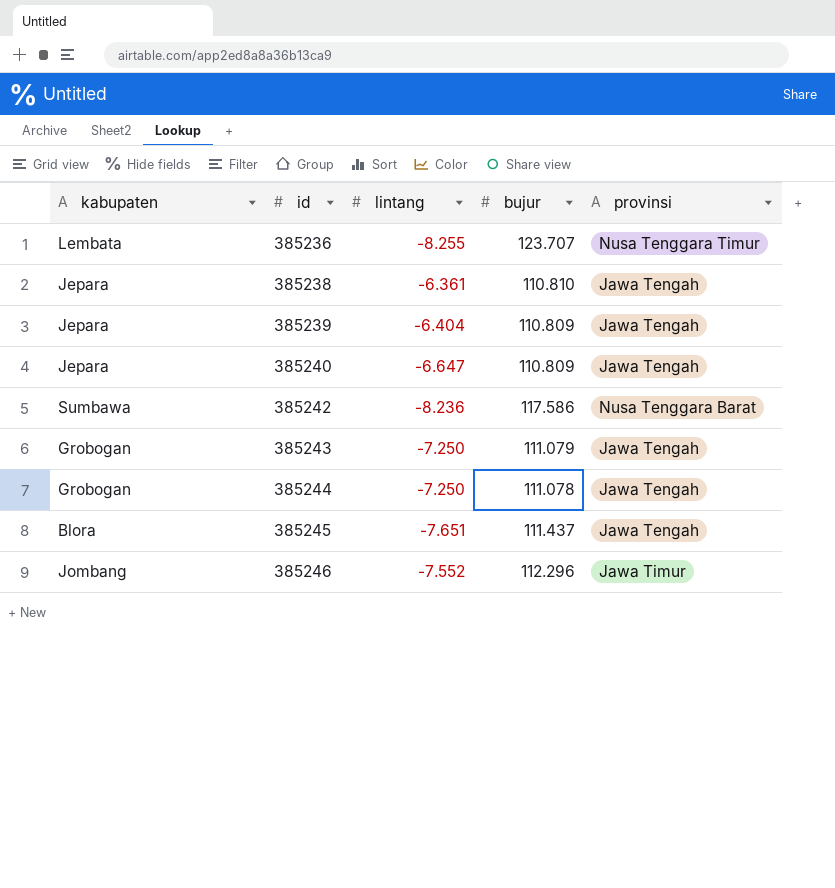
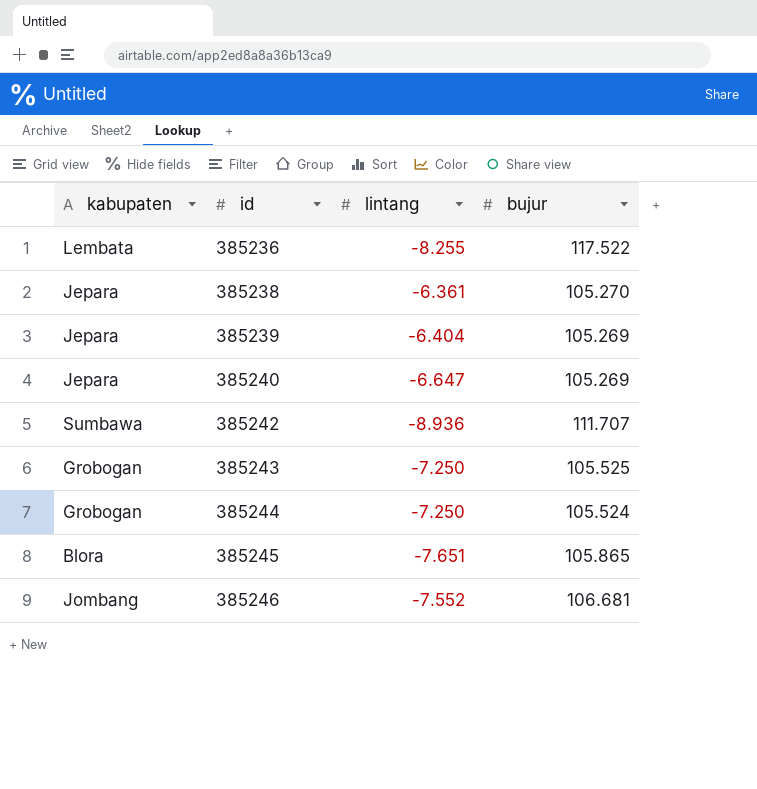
column provinsi | position: 5 -> none
385236 | bujur: 123.707 -> 117.522
385238 | bujur: 110.810 -> 105.270
385239 | bujur: 110.809 -> 105.269
385240 | bujur: 110.809 -> 105.269
385242 | lintang: -8.236 -> -8.936
385242 | bujur: 117.586 -> 111.707
385243 | bujur: 111.079 -> 105.525
385244 | bujur: 111.078 -> 105.524
385245 | bujur: 111.437 -> 105.865
385246 | bujur: 112.296 -> 106.681

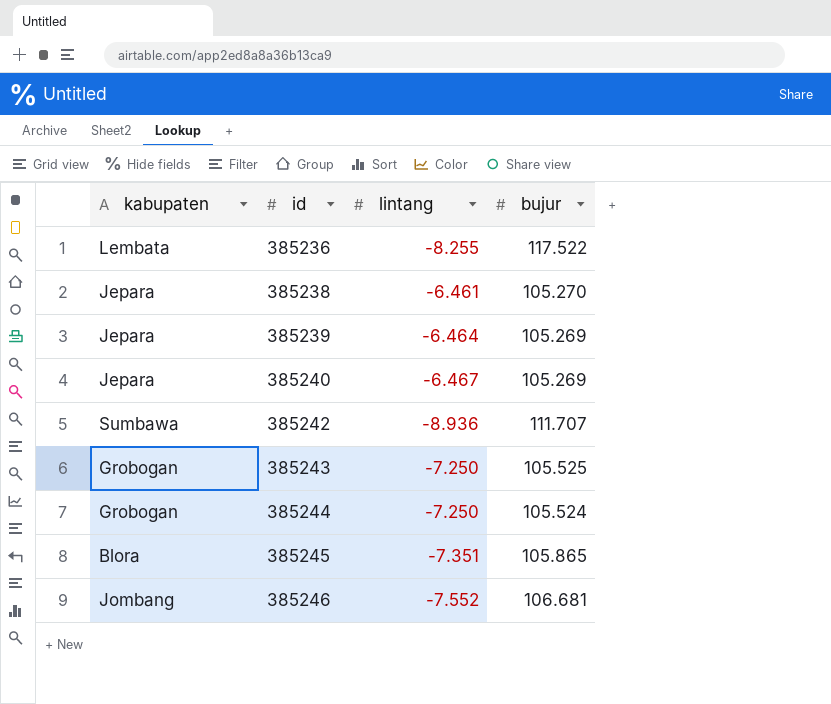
385238 | lintang: -6.361 -> -6.461
385239 | lintang: -6.404 -> -6.464
385240 | lintang: -6.647 -> -6.467
385245 | lintang: -7.651 -> -7.351

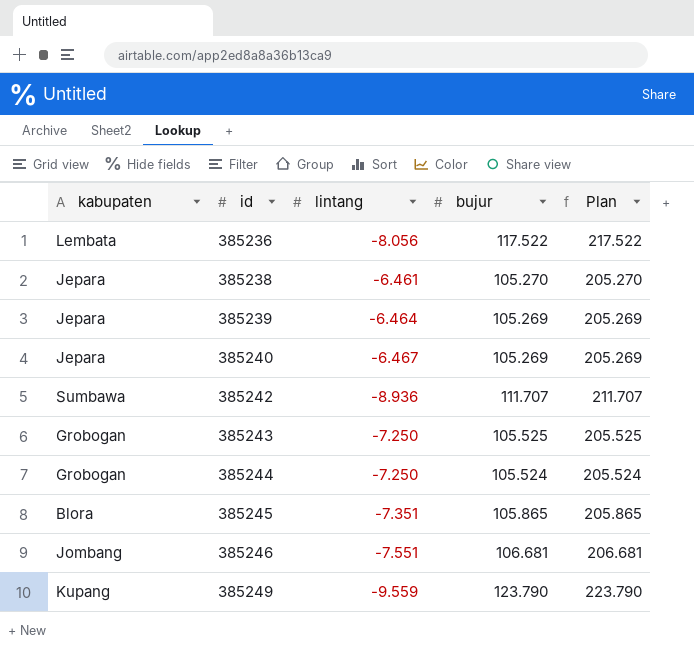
column Plan | formula: none -> [bujur] + 100
385236 | lintang: -8.255 -> -8.056
385246 | lintang: -7.552 -> -7.551
row 385249: none -> Kupang | -9.559 | 123.790 | 223.790

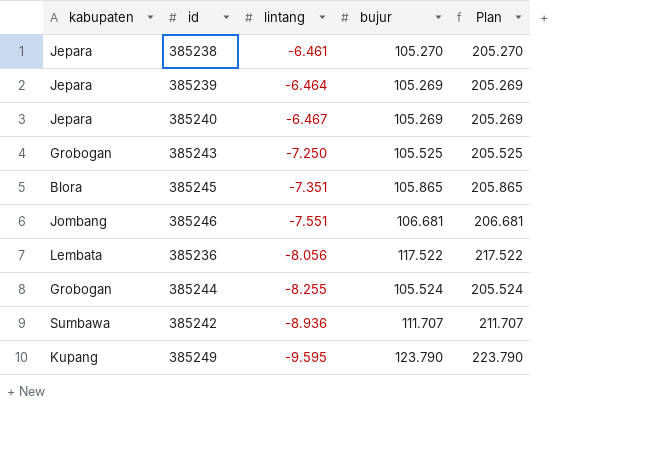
row order: id ascending -> lintang descending
385244 | lintang: -7.250 -> -8.255
385249 | lintang: -9.559 -> -9.595

